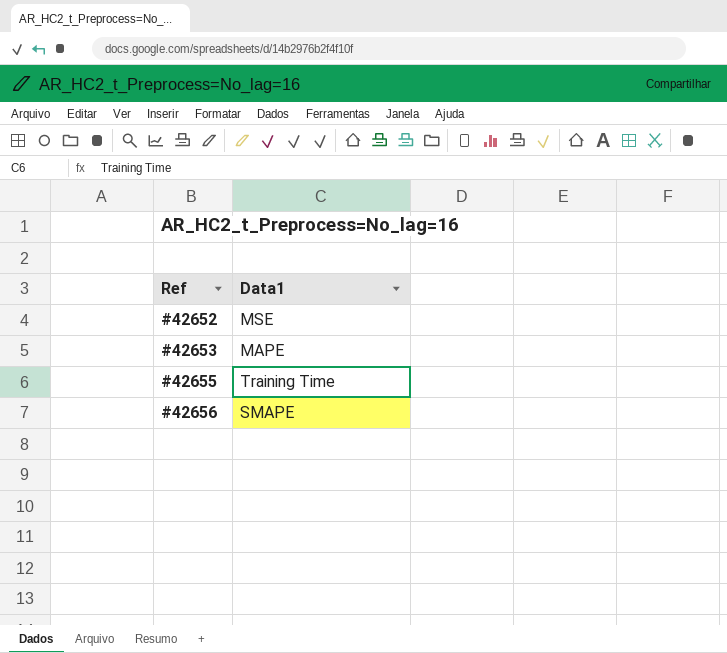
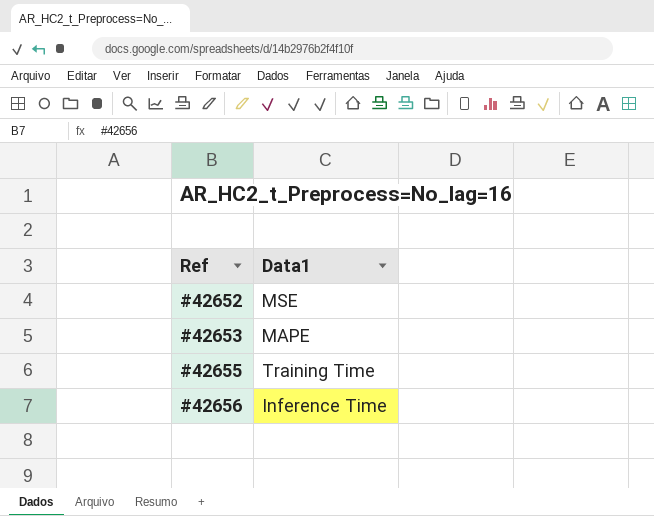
#42656 | Data1: SMAPE -> Inference Time

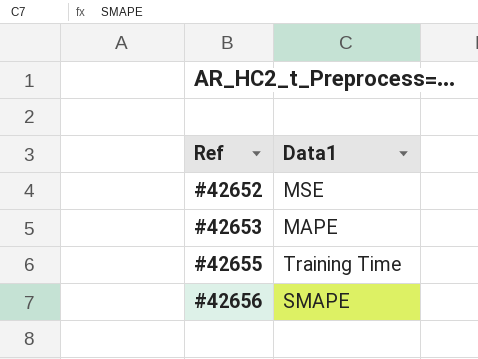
#42656 | Data1: Inference Time -> SMAPE

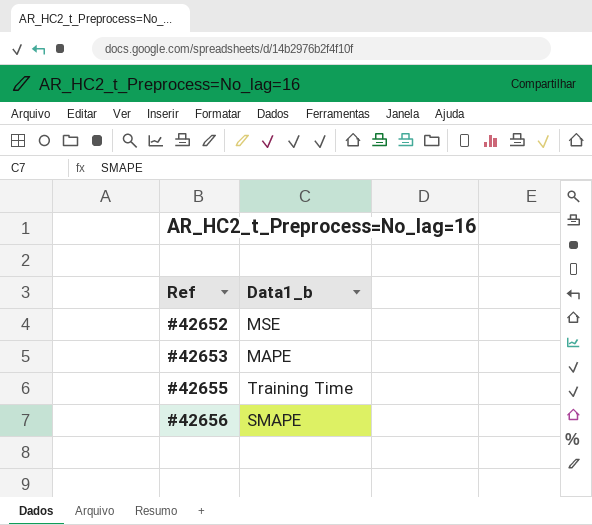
column name: Data1 -> Data1_b

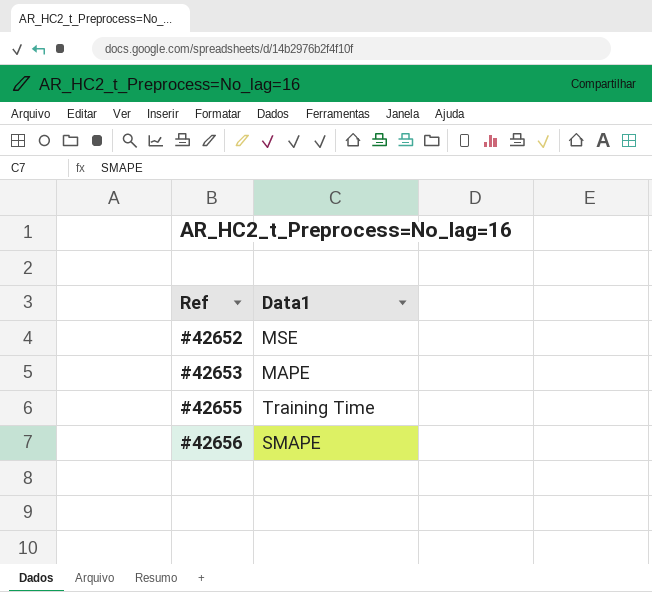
column name: Data1_b -> Data1

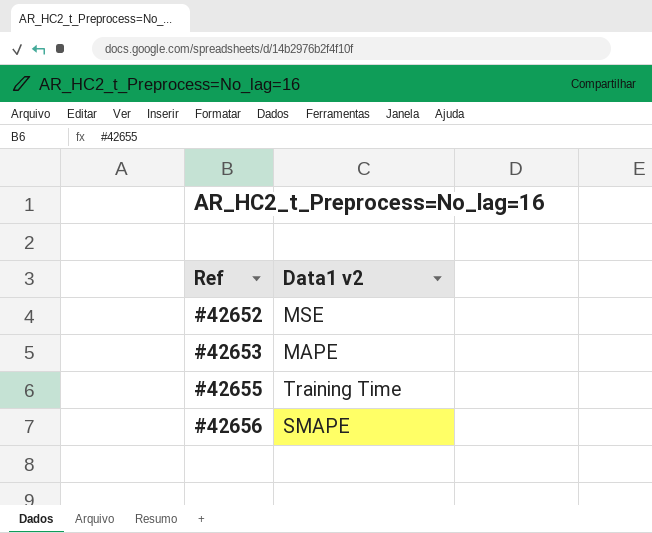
column name: Data1 -> Data1 v2

